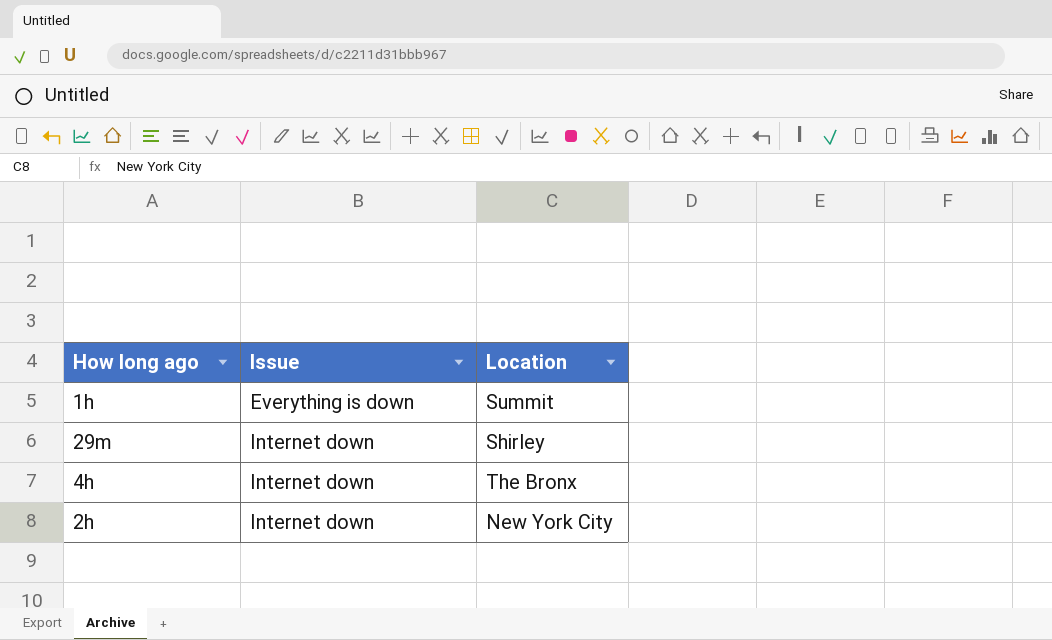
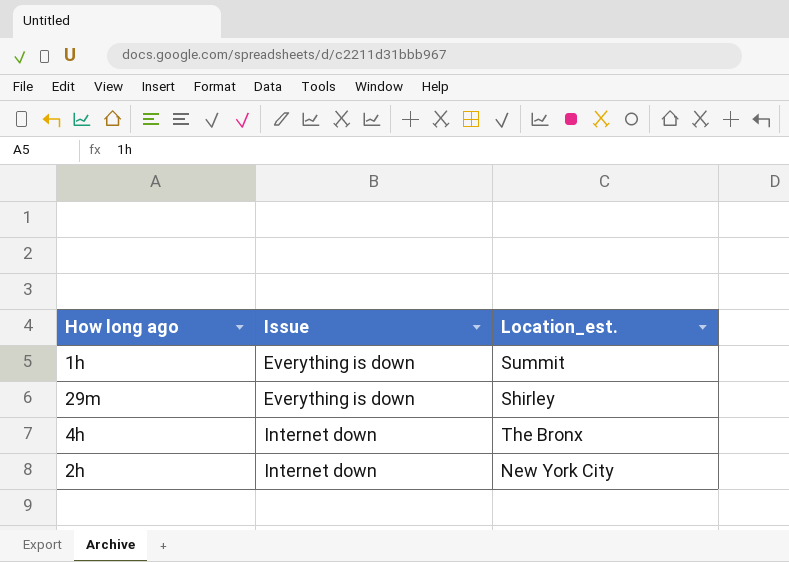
column name: Location -> Location_est.
29m | Issue: Internet down -> Everything is down

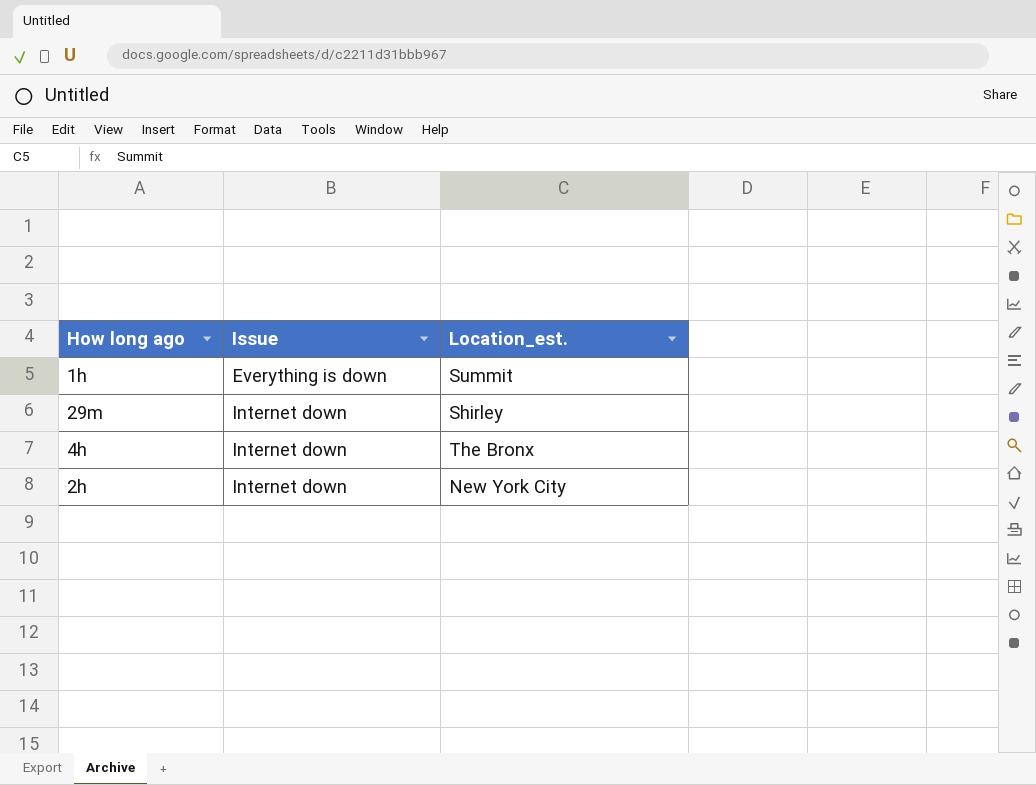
29m | Issue: Everything is down -> Internet down

